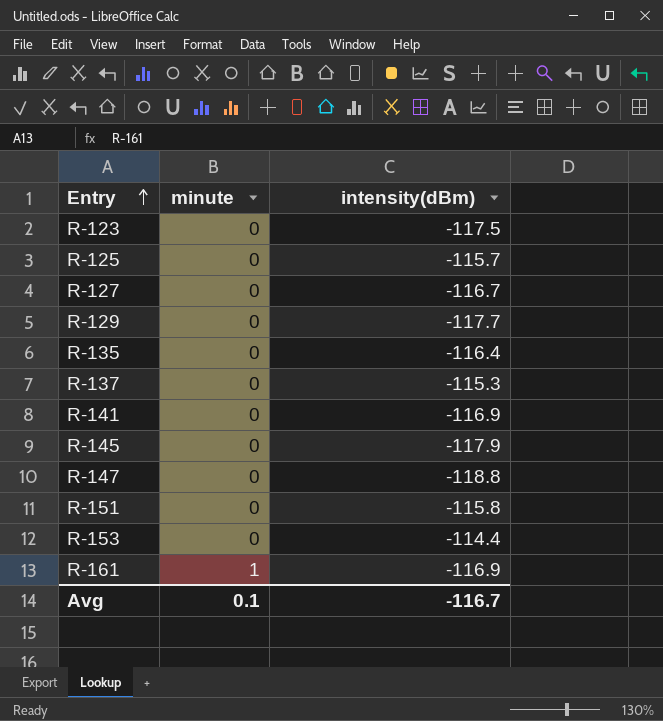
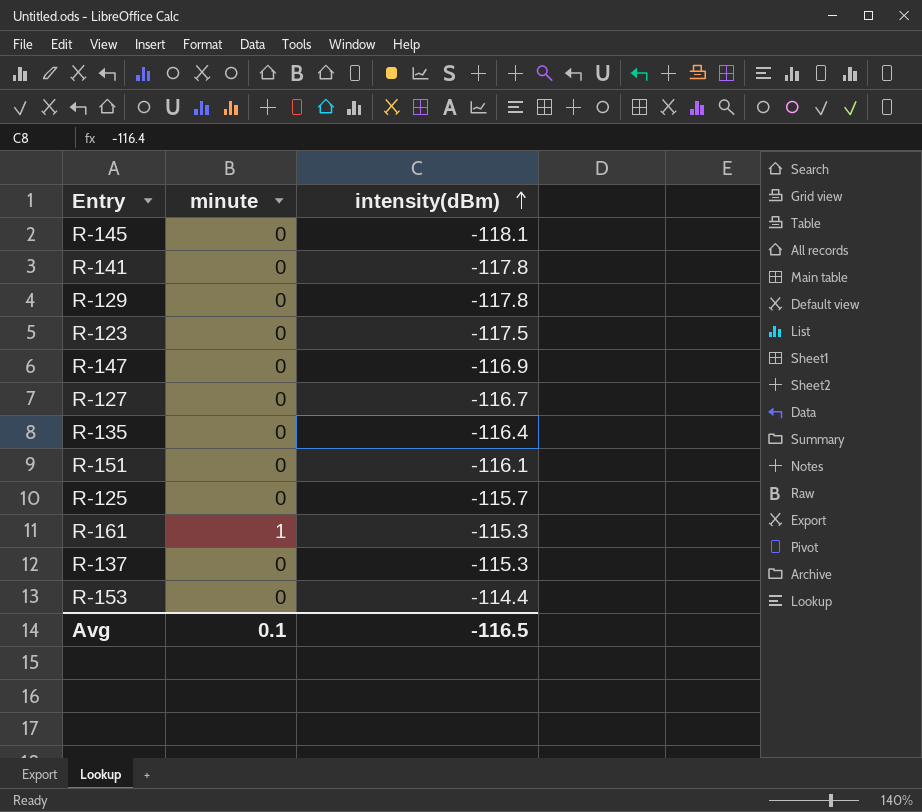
row order: Entry ascending -> intensity(dBm) ascending
R-145 | intensity(dBm): -117.9 -> -118.1
R-141 | intensity(dBm): -116.9 -> -117.8
R-129 | intensity(dBm): -117.7 -> -117.8
R-147 | intensity(dBm): -118.8 -> -116.9
R-151 | intensity(dBm): -115.8 -> -116.1
R-161 | intensity(dBm): -116.9 -> -115.3
Avg | intensity(dBm): -116.7 -> -116.5

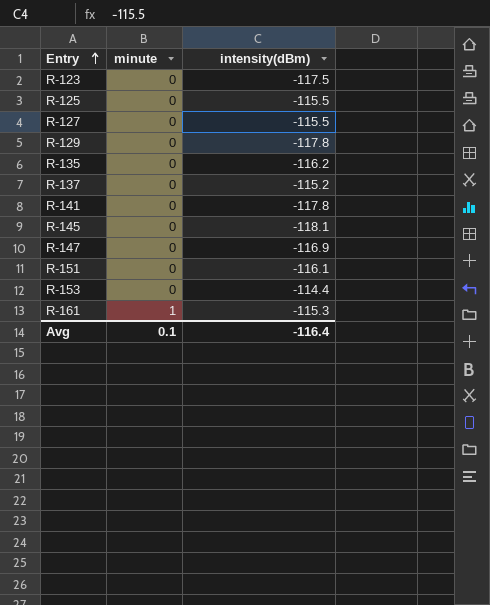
row order: intensity(dBm) ascending -> Entry ascending
R-125 | intensity(dBm): -115.7 -> -115.5
R-127 | intensity(dBm): -116.7 -> -115.5
R-135 | intensity(dBm): -116.4 -> -116.2
R-137 | intensity(dBm): -115.3 -> -115.2
Avg | intensity(dBm): -116.5 -> -116.4

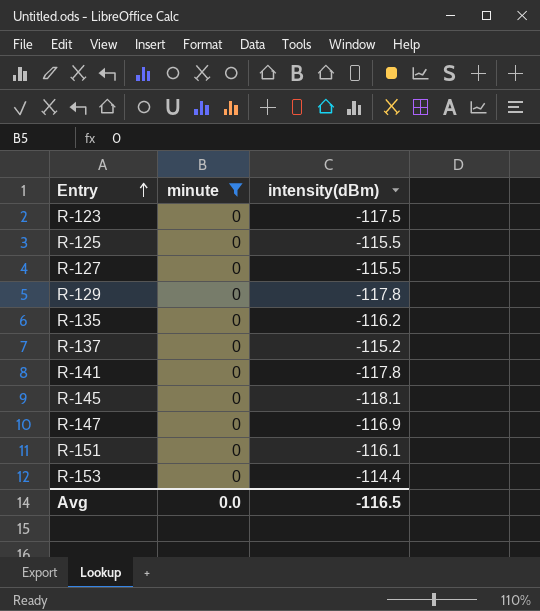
filter: none -> minute = 0
Avg | minute: 0.1 -> 0.0
Avg | intensity(dBm): -116.4 -> -116.5

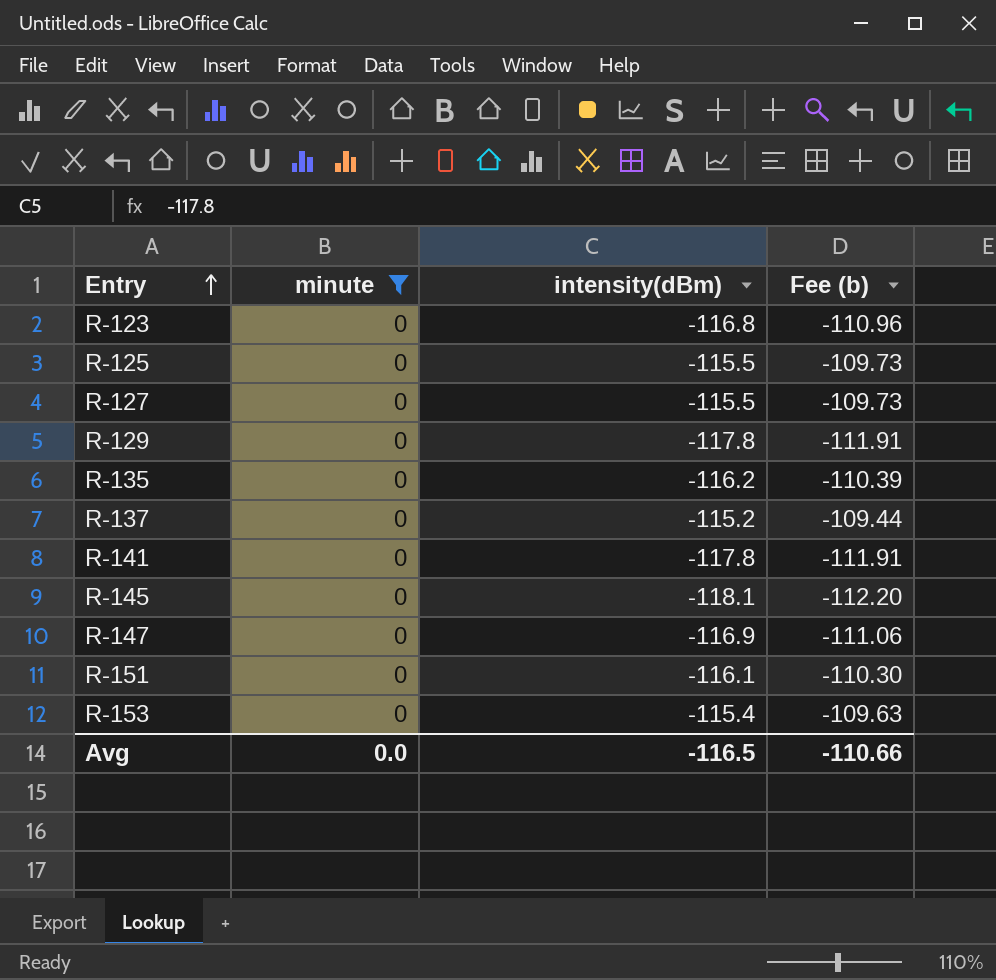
column Fee (b) | formula: none -> [intensity(dBm)] * 0.95
R-123 | intensity(dBm): -117.5 -> -116.8
R-153 | intensity(dBm): -114.4 -> -115.4

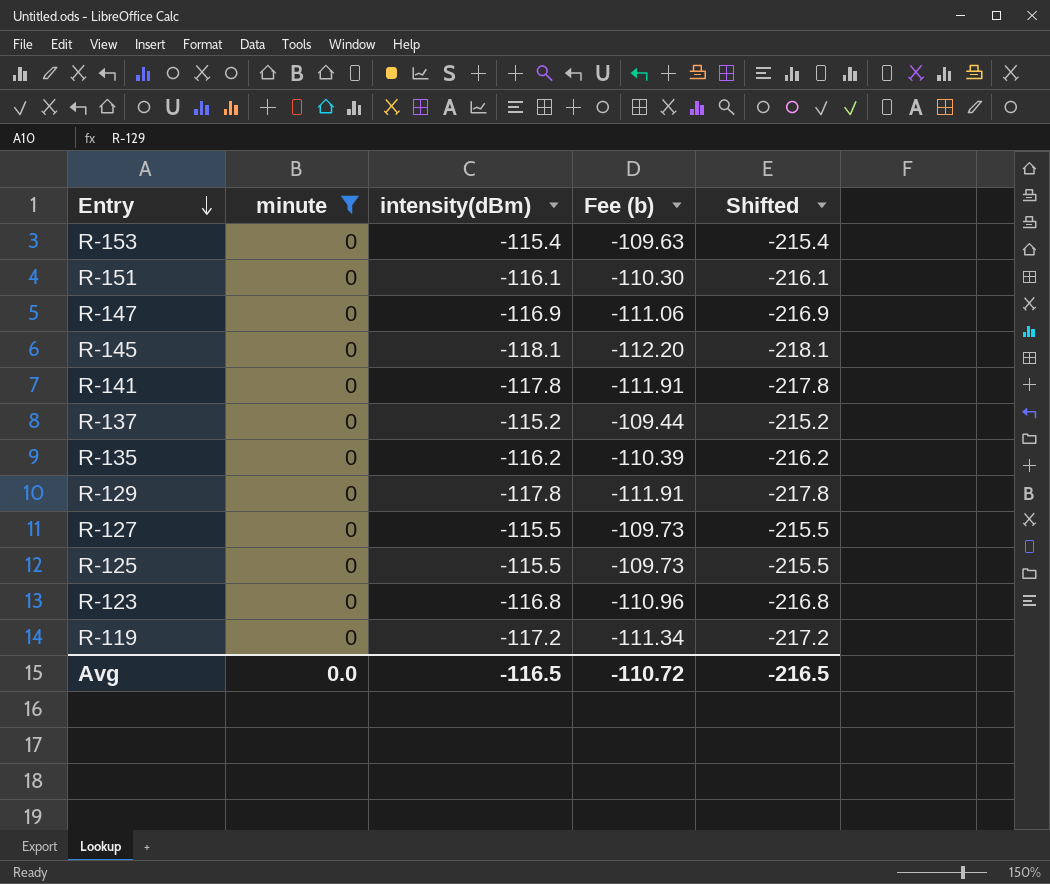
row order: Entry ascending -> Entry descending
column Shifted | formula: none -> [intensity(dBm)] - 100
row R-119: none -> 0 | -117.2 | -111.34 | -217.2
Avg | Fee (b): -110.66 -> -110.72

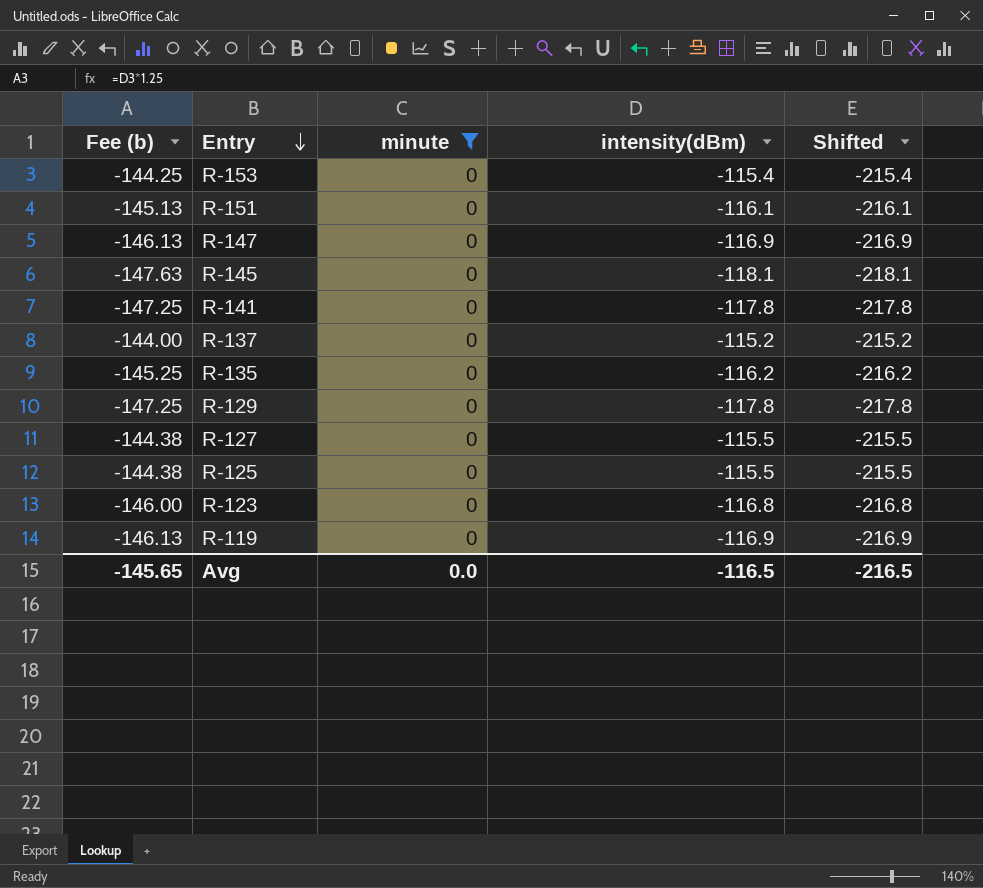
column Fee (b) | formula: [intensity(dBm)] * 0.95 -> [intensity(dBm)] * 1.25
column Fee (b) | position: 4 -> 1
R-119 | intensity(dBm): -117.2 -> -116.9
R-119 | Shifted: -217.2 -> -216.9
Avg | Fee (b): -110.72 -> -145.65

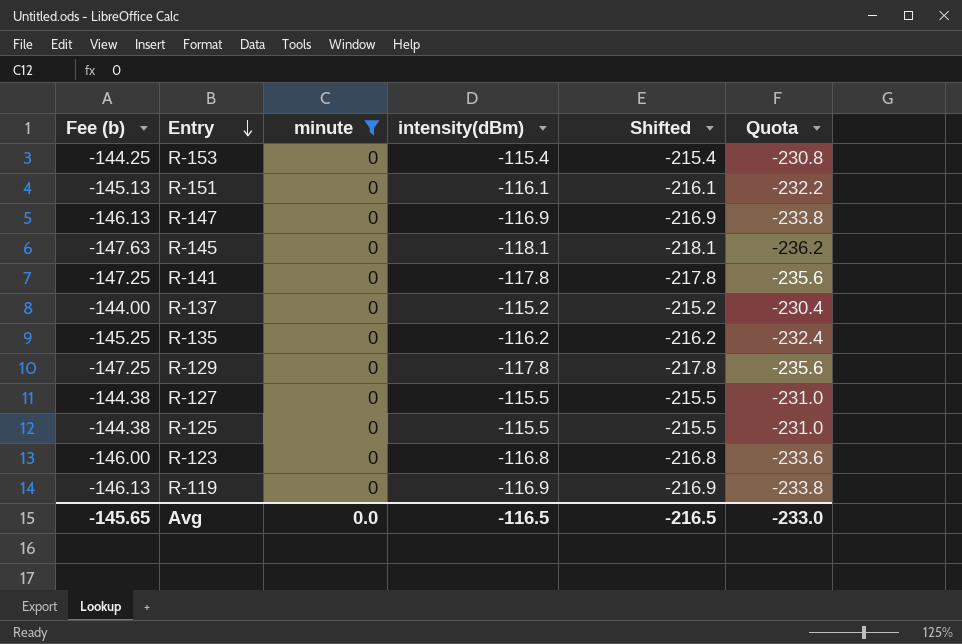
column Quota | formula: none -> [intensity(dBm)] * 2

